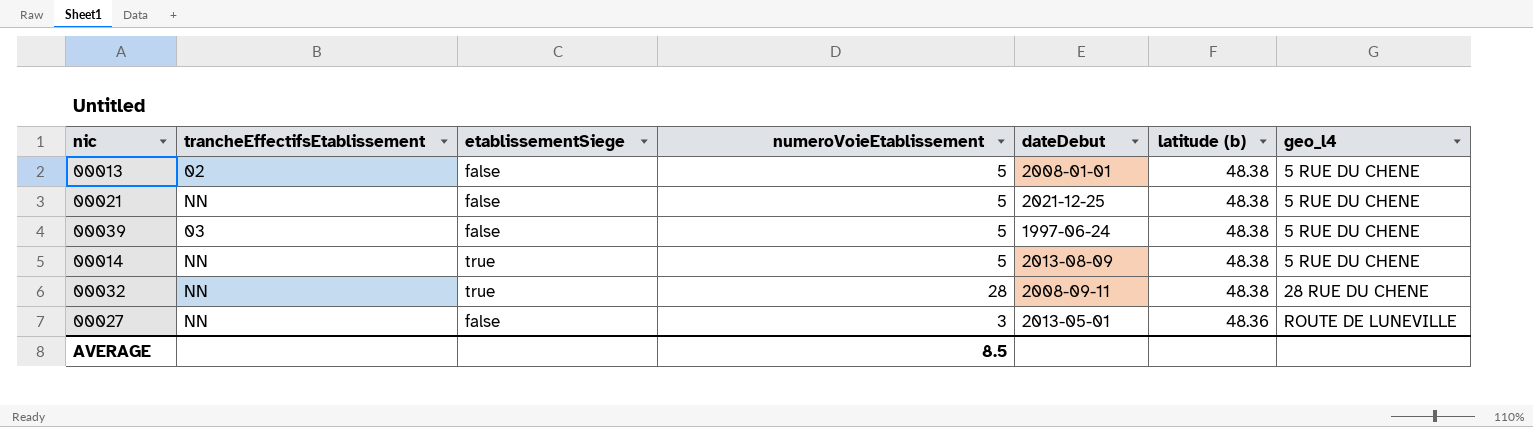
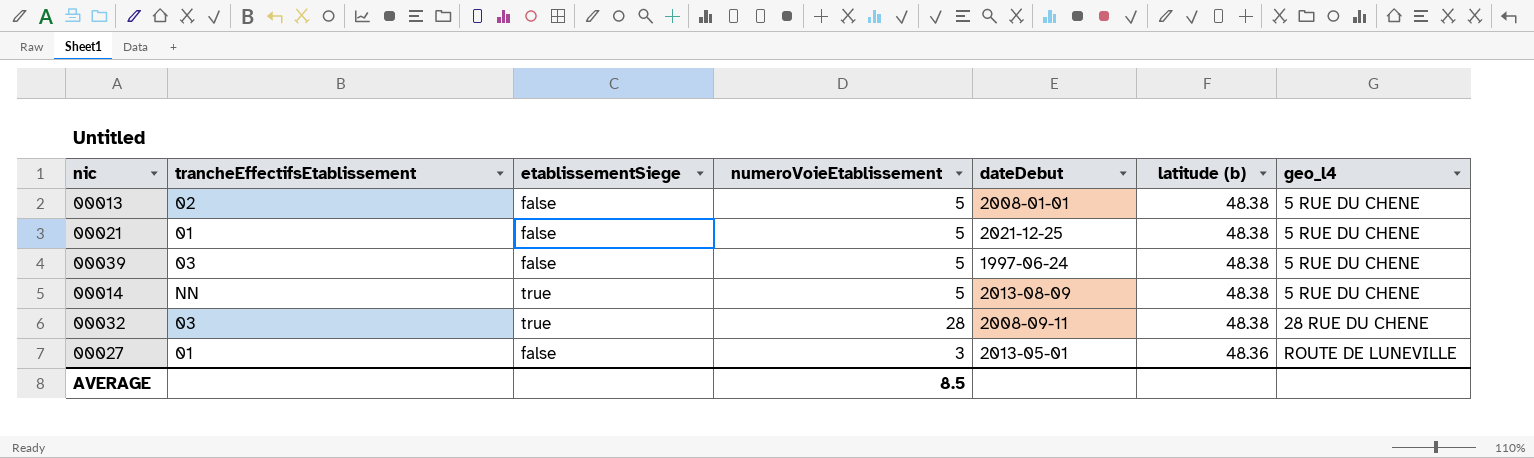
00021 | trancheEffectifsEtablissement: NN -> 01
00032 | trancheEffectifsEtablissement: NN -> 03
00027 | trancheEffectifsEtablissement: NN -> 01

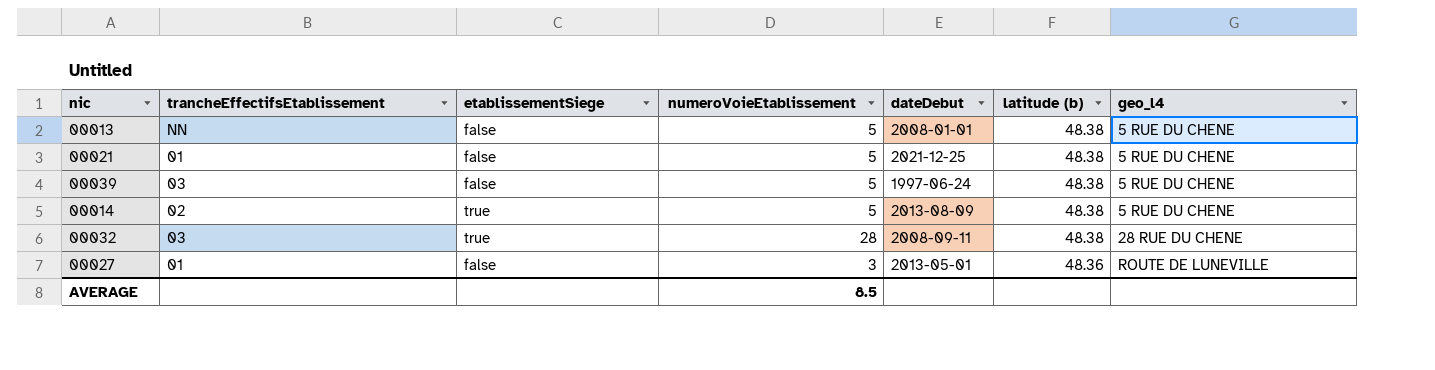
00013 | trancheEffectifsEtablissement: 02 -> NN
00014 | trancheEffectifsEtablissement: NN -> 02

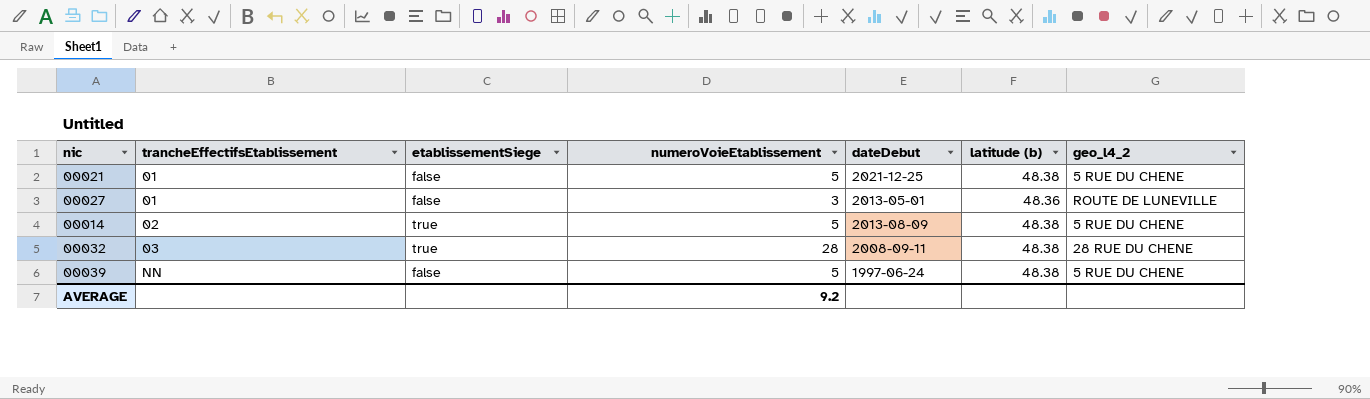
row order: latitude (b) descending -> trancheEffectifsEtablissement ascending
column name: geo_l4 -> geo_l4_2
row 00013: NN | false | 5 | 2008-01-01 | 48.38 | 5 RUE DU CHENE -> none
00039 | trancheEffectifsEtablissement: 03 -> NN
AVERAGE | numeroVoieEtablissement: 8.5 -> 9.2

